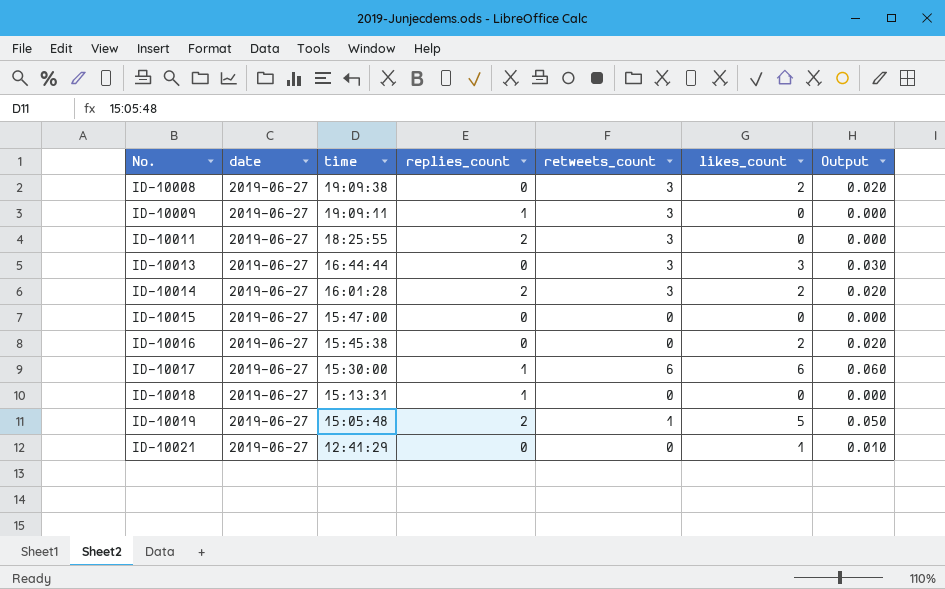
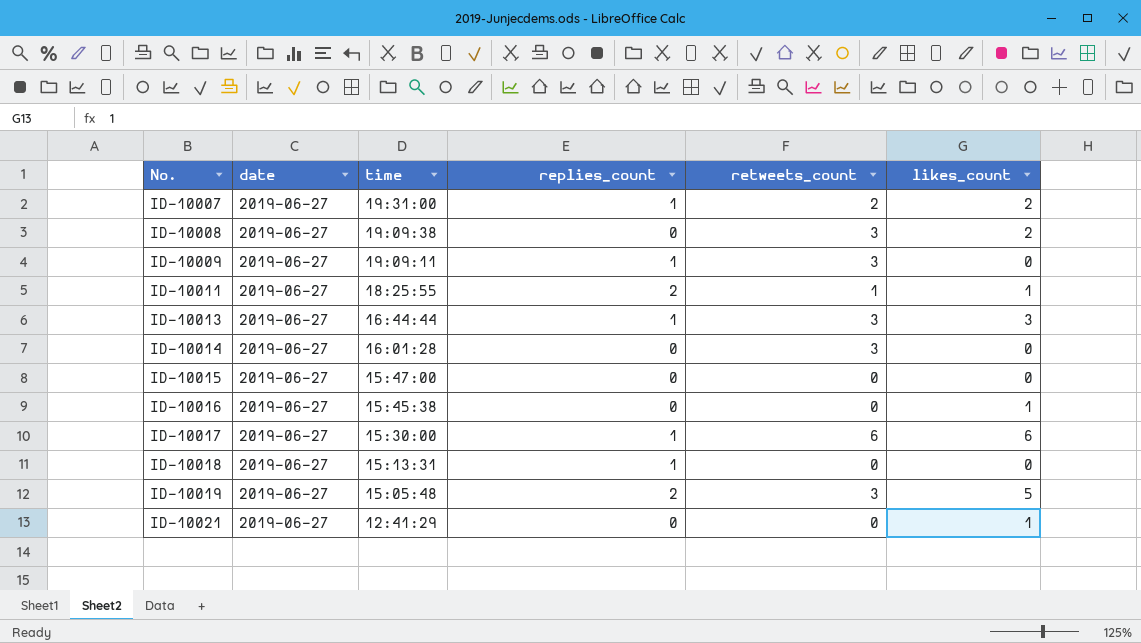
column Output | formula: [likes_count] * 0.01 -> none
row ID-10007: none -> 2019-06-27 | 19:31:00 | 1 | 2 | 2
ID-10011 | retweets_count: 3 -> 1
ID-10011 | likes_count: 0 -> 1
ID-10013 | replies_count: 0 -> 1
ID-10014 | replies_count: 2 -> 0
ID-10014 | likes_count: 2 -> 0
ID-10016 | likes_count: 2 -> 1
ID-10019 | retweets_count: 1 -> 3

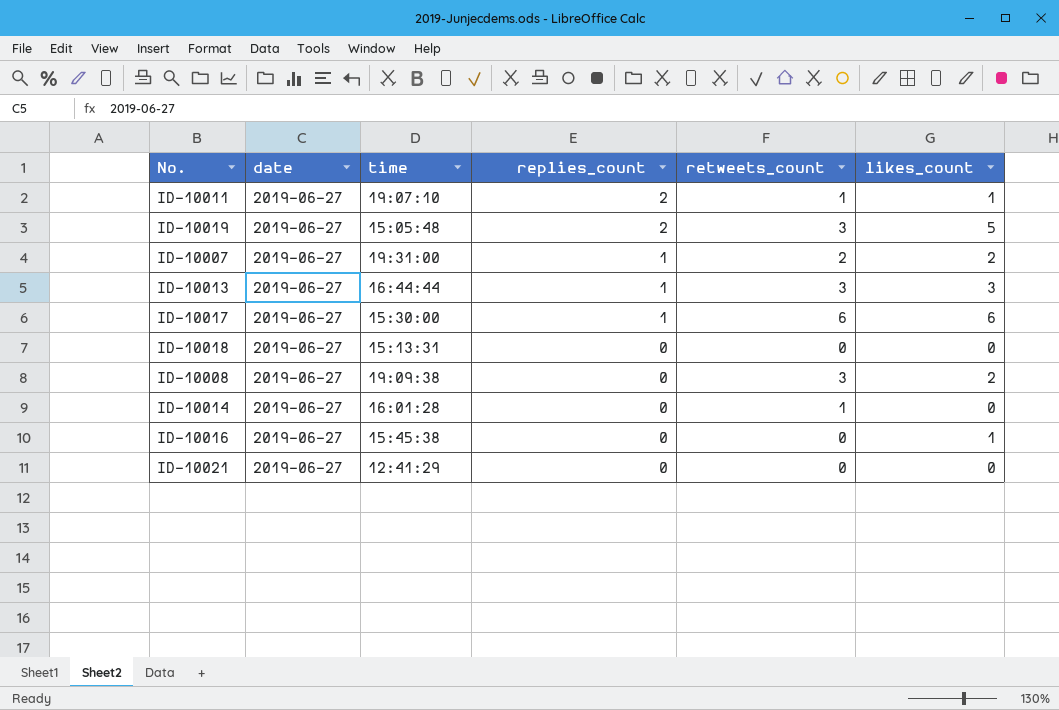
row order: No. ascending -> replies_count descending
row ID-10009: 2019-06-27 | 19:09:11 | 1 | 3 | 0 -> none
row ID-10015: 2019-06-27 | 15:47:00 | 0 | 0 | 0 -> none
ID-10011 | time: 18:25:55 -> 19:07:10
ID-10018 | replies_count: 1 -> 0
ID-10014 | retweets_count: 3 -> 1
ID-10021 | likes_count: 1 -> 0

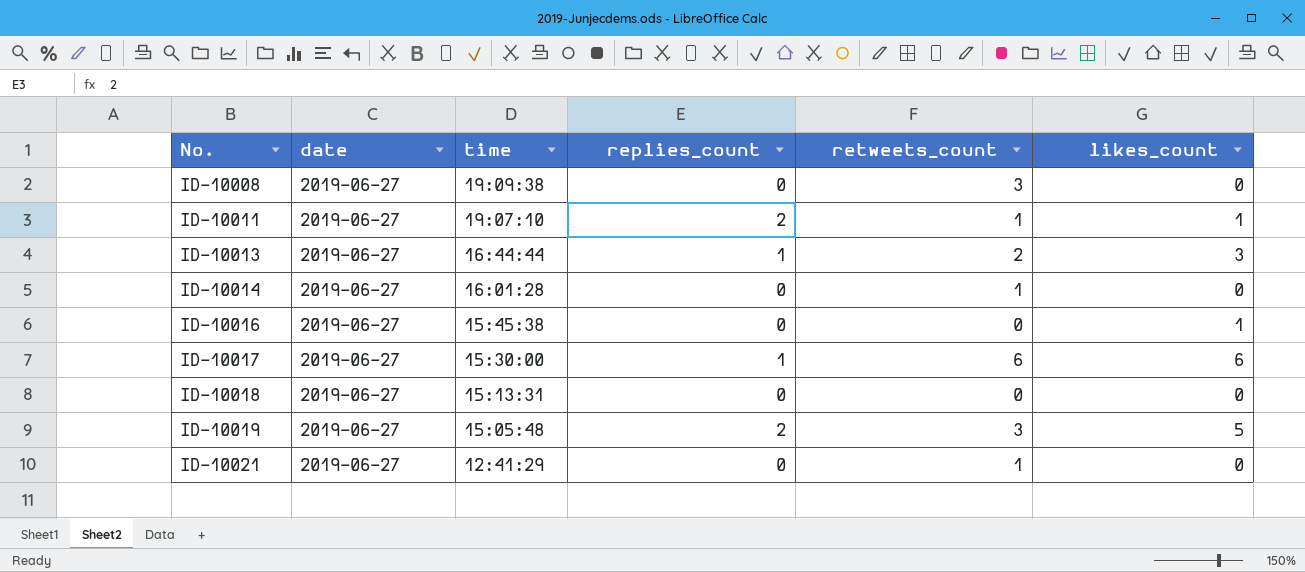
row order: replies_count descending -> No. ascending
row ID-10007: 2019-06-27 | 19:31:00 | 1 | 2 | 2 -> none
ID-10008 | likes_count: 2 -> 0
ID-10013 | retweets_count: 3 -> 2
ID-10021 | retweets_count: 0 -> 1

